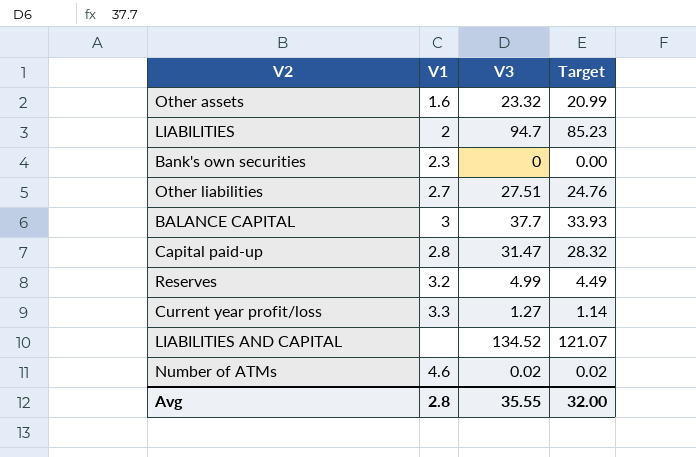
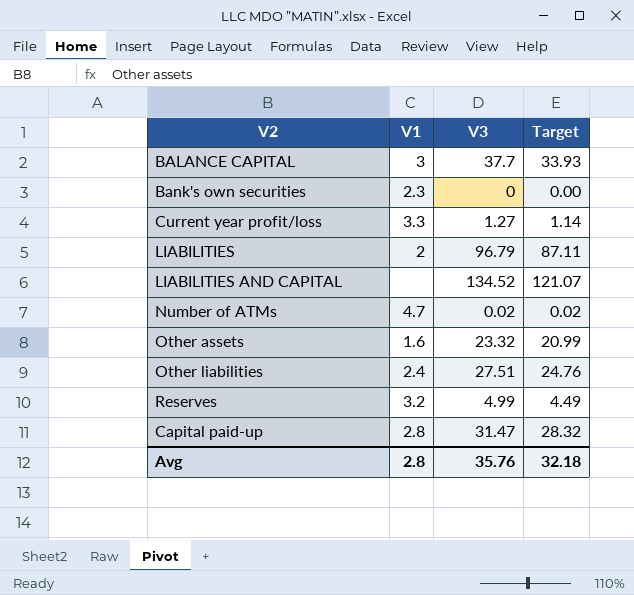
row order: none -> V2 ascending
LIABILITIES | V3: 94.7 -> 96.79
LIABILITIES | Target: 85.23 -> 87.11
Number of ATMs | V1: 4.6 -> 4.7
Other liabilities | V1: 2.7 -> 2.4
Avg | V3: 35.55 -> 35.76
Avg | Target: 32.00 -> 32.18

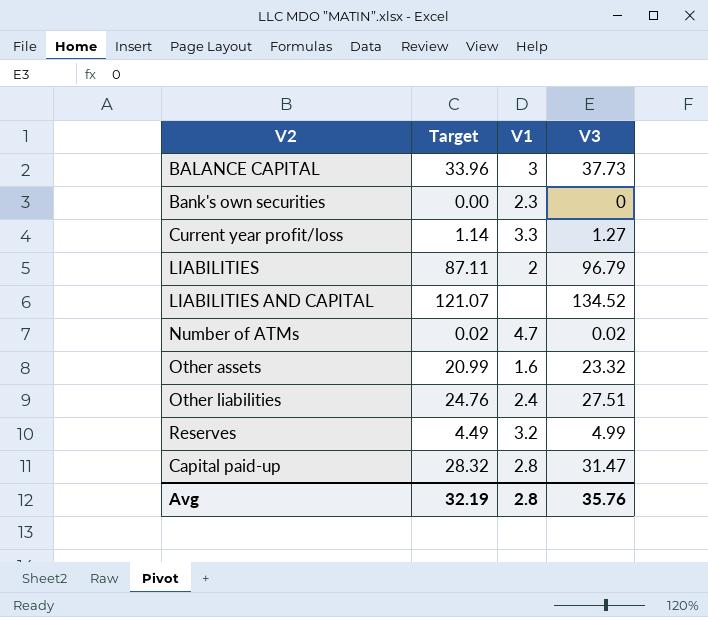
column Target | position: 4 -> 2
BALANCE СAPITAL | Target: 33.93 -> 33.96
BALANCE СAPITAL | V3: 37.7 -> 37.73
Avg | Target: 32.18 -> 32.19

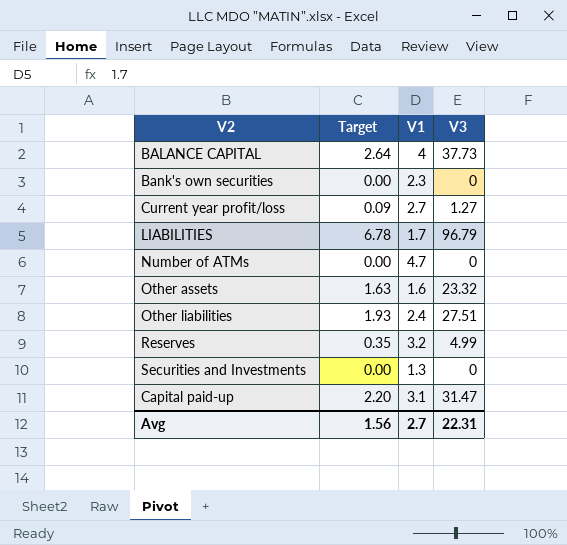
column Target | formula: [V3] * 0.9 -> [V3] * 0.07
row LIABILITIES AND CAPITAL: 121.07 | none | 134.52 -> none
BALANCE СAPITAL | V1: 3 -> 4
Current year profit/loss | V1: 3.3 -> 2.7
LIABILITIES | V1: 2 -> 1.7
Number of ATMs | V3: 0.02 -> 0
row Securities and Investments: none -> 0.00 | 1.3 | 0
Сapital paid-up | V1: 2.8 -> 3.1
Avg | Target: 32.19 -> 1.56
Avg | V1: 2.8 -> 2.7
Avg | V3: 35.76 -> 22.31

